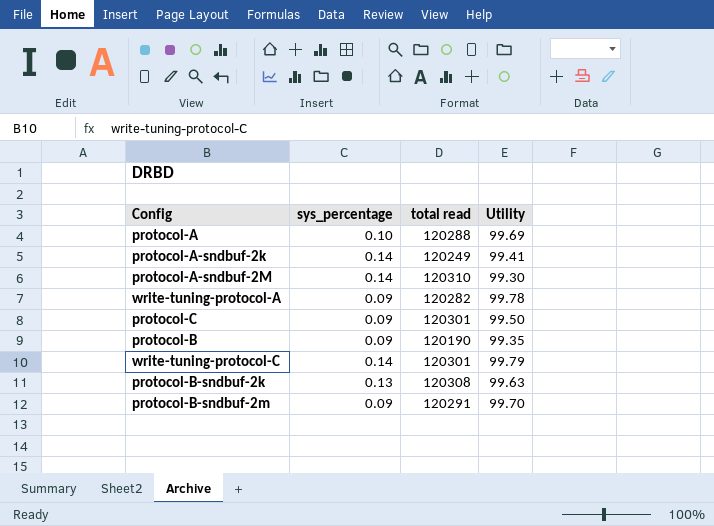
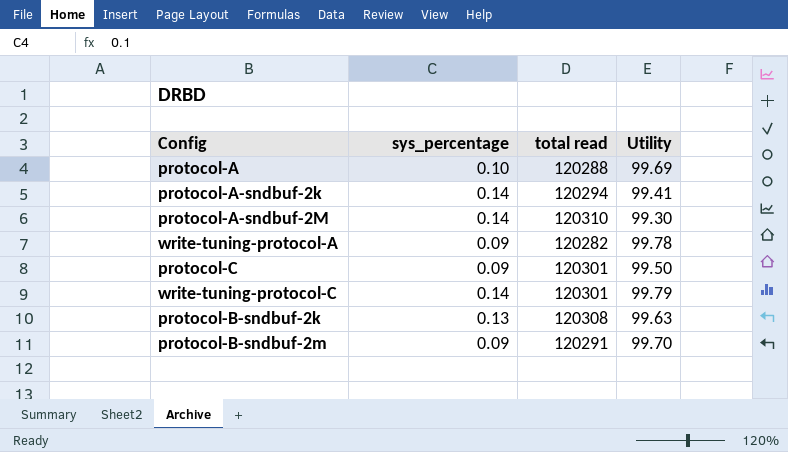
row protocol-B: 0.09 | 120190 | 99.35 -> none
protocol-A-sndbuf-2k | total read: 120249 -> 120294

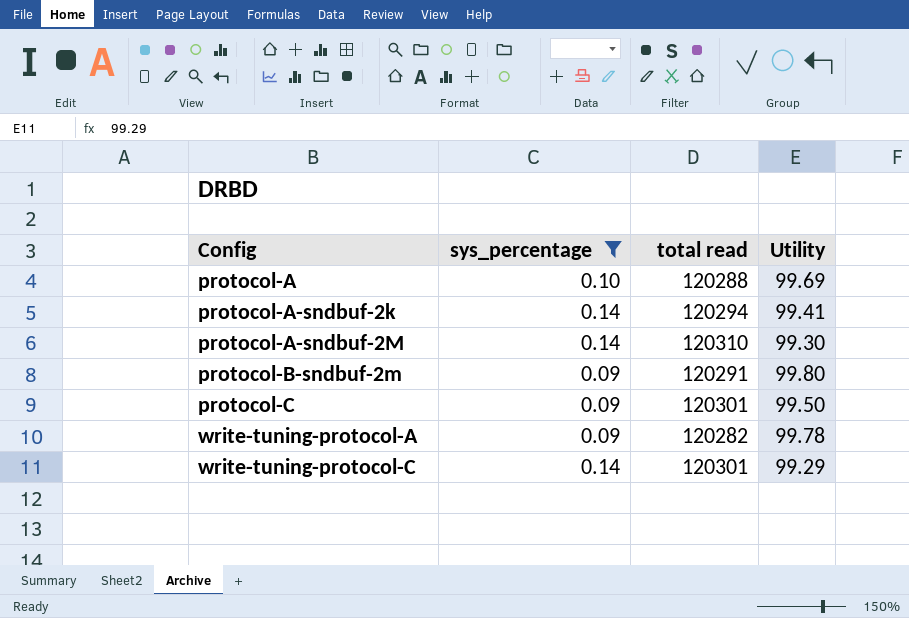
filter: none -> sys_percentage != 0.13
row order: none -> Config ascending
protocol-B-sndbuf-2m | Utility: 99.70 -> 99.80
write-tuning-protocol-C | Utility: 99.79 -> 99.29

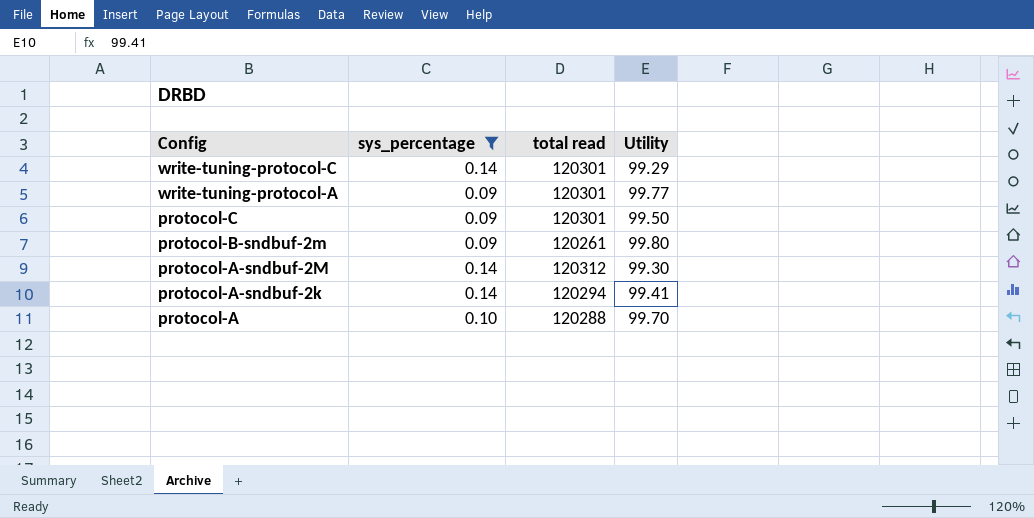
row order: Config ascending -> Config descending
write-tuning-protocol-A | total read: 120282 -> 120301
write-tuning-protocol-A | Utility: 99.78 -> 99.77
protocol-B-sndbuf-2m | total read: 120291 -> 120261
protocol-A-sndbuf-2M | total read: 120310 -> 120312
protocol-A | Utility: 99.69 -> 99.70

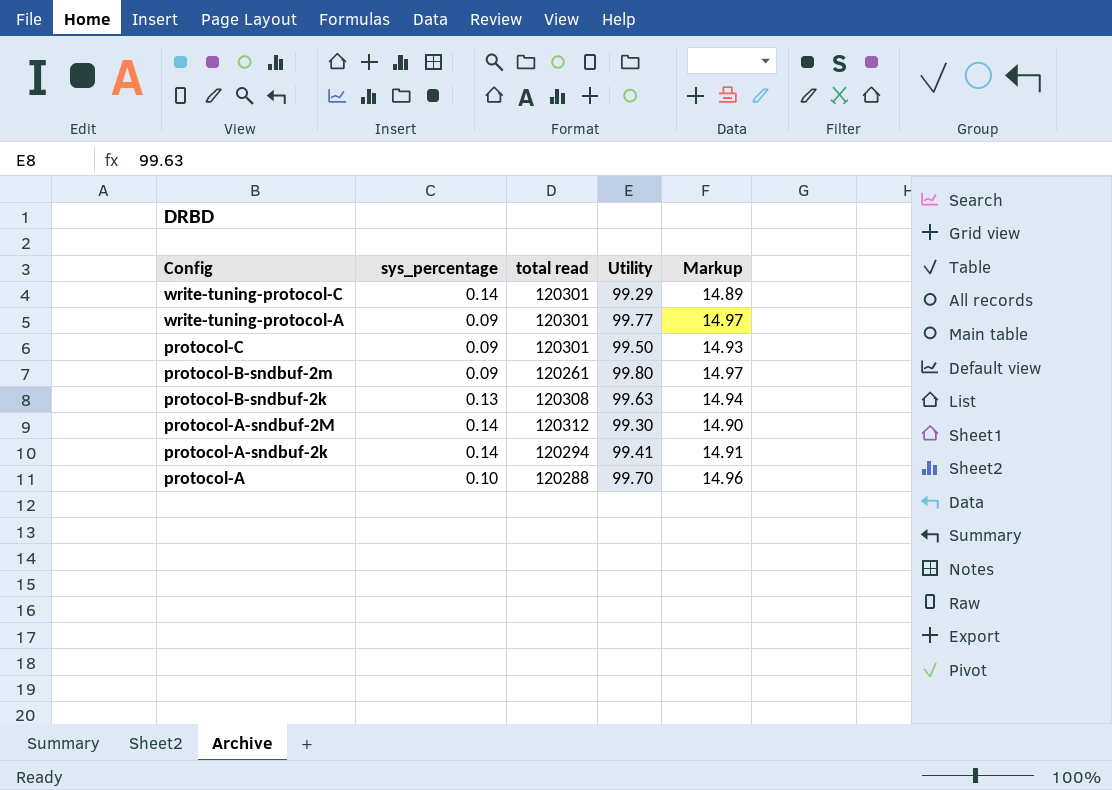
filter: sys_percentage != 0.13 -> none
column Markup | formula: none -> [Utility] * 0.15

